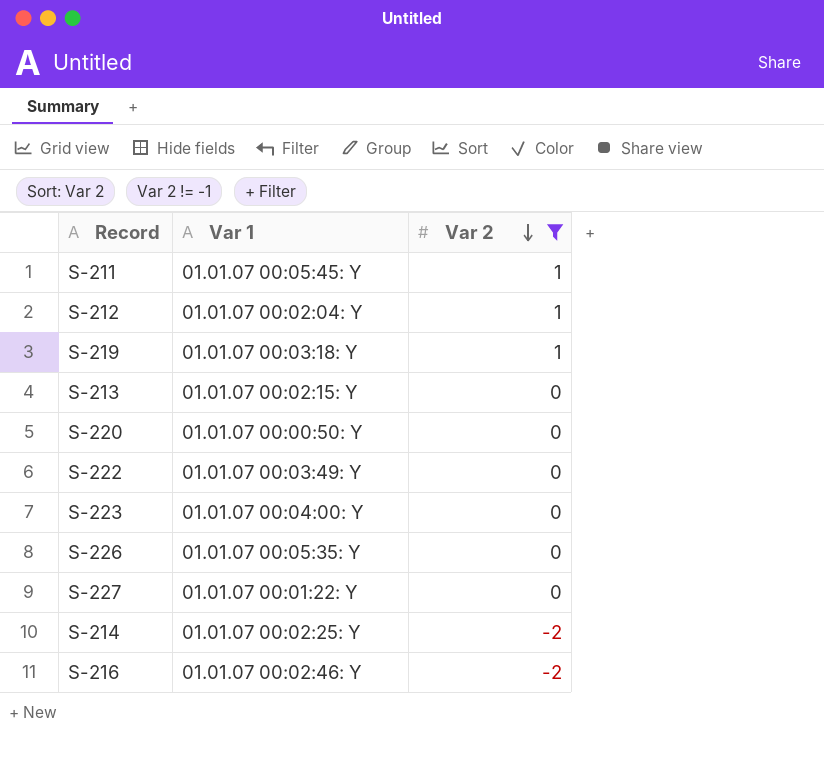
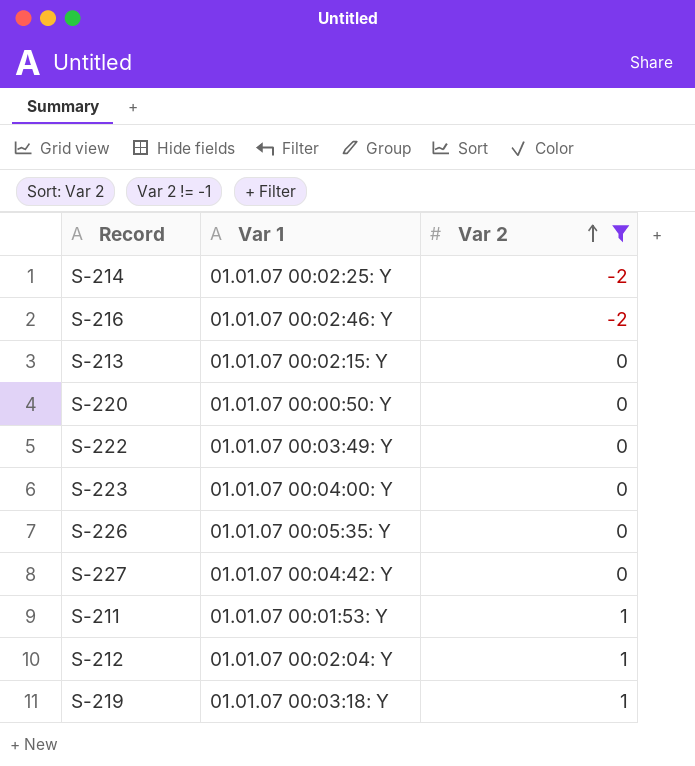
row order: Var 2 descending -> Var 2 ascending
S-227 | Var 1: 01.01.07 00:01:22: Y -> 01.01.07 00:04:42: Y
S-211 | Var 1: 01.01.07 00:05:45: Y -> 01.01.07 00:01:53: Y

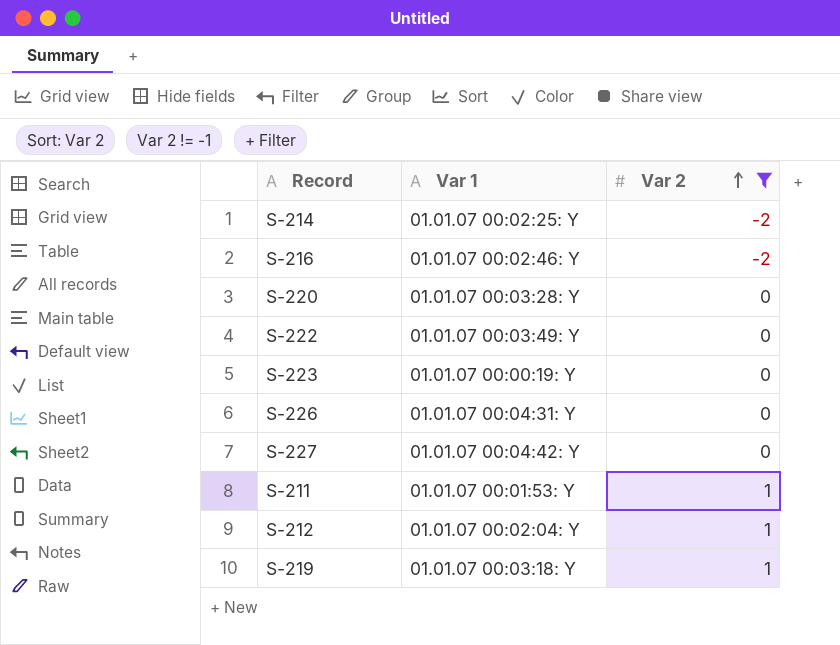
row S-213: 01.01.07 00:02:15: Y | 0 -> none
S-220 | Var 1: 01.01.07 00:00:50: Y -> 01.01.07 00:03:28: Y
S-223 | Var 1: 01.01.07 00:04:00: Y -> 01.01.07 00:00:19: Y
S-226 | Var 1: 01.01.07 00:05:35: Y -> 01.01.07 00:04:31: Y

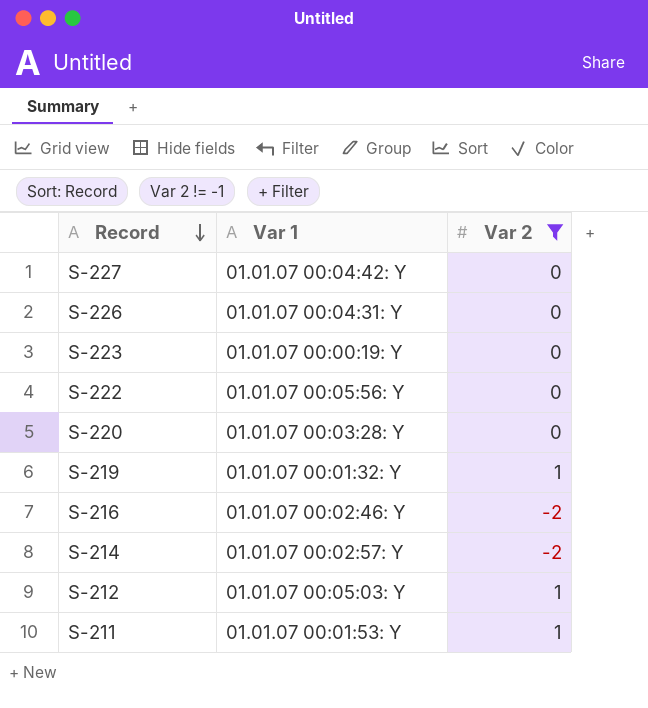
row order: Var 2 ascending -> Record descending
S-222 | Var 1: 01.01.07 00:03:49: Y -> 01.01.07 00:05:56: Y
S-219 | Var 1: 01.01.07 00:03:18: Y -> 01.01.07 00:01:32: Y
S-214 | Var 1: 01.01.07 00:02:25: Y -> 01.01.07 00:02:57: Y
S-212 | Var 1: 01.01.07 00:02:04: Y -> 01.01.07 00:05:03: Y

